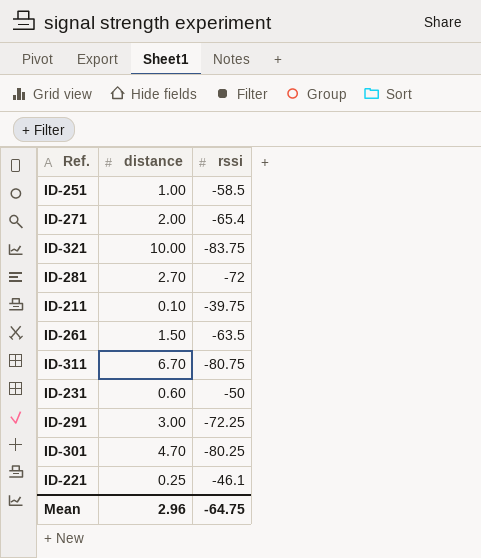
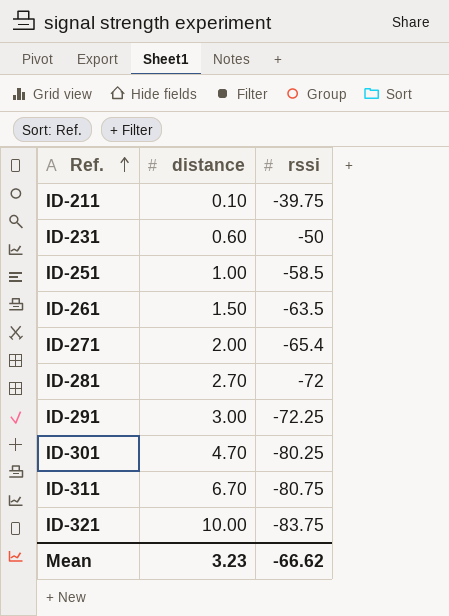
row order: none -> Ref. ascending
row ID-221: 0.25 | -46.1 -> none
Mean | distance: 2.96 -> 3.23
Mean | rssi: -64.75 -> -66.62

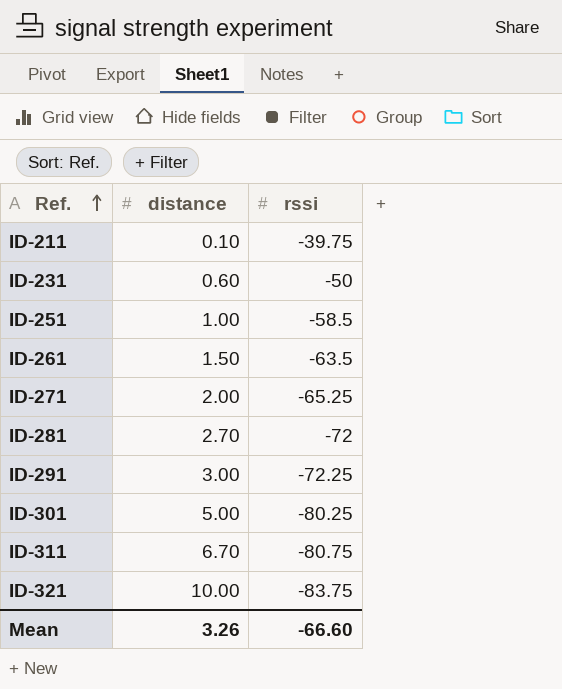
ID-271 | rssi: -65.4 -> -65.25
ID-301 | distance: 4.70 -> 5.00
Mean | distance: 3.23 -> 3.26
Mean | rssi: -66.62 -> -66.60

